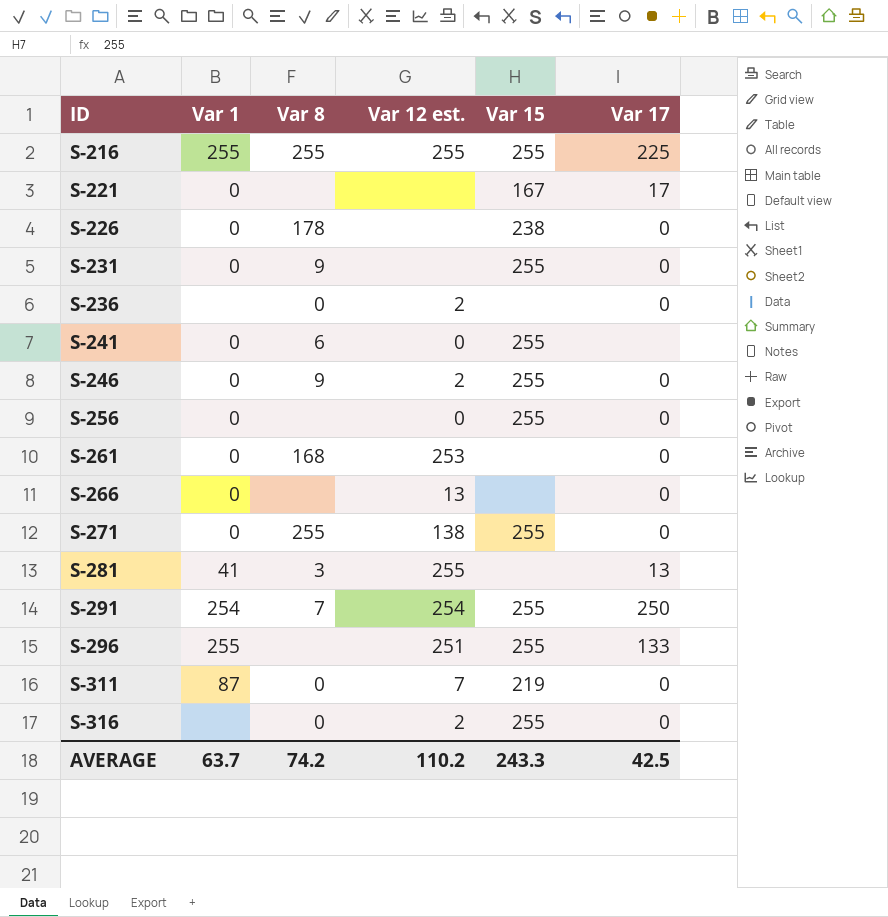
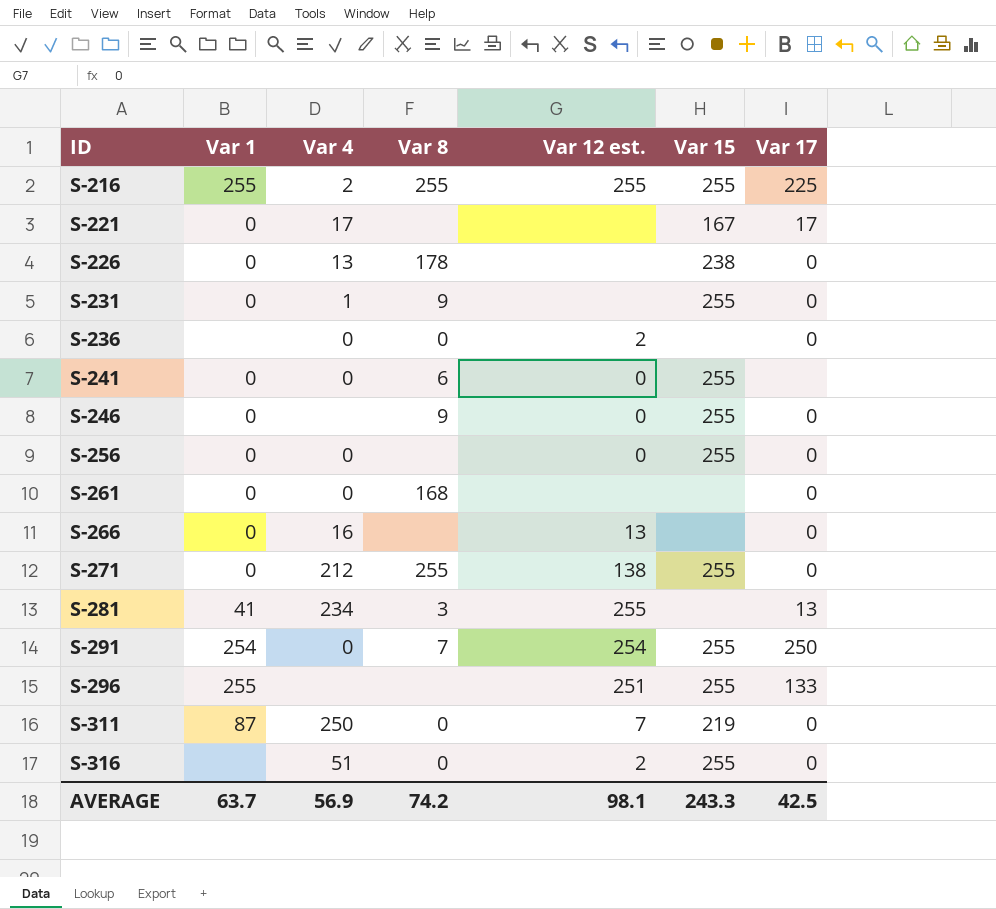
column Var 4 | position: none -> 3
S-246 | Var 12 est.: 2 -> 0
S-261 | Var 12 est.: 253 -> none
AVERAGE | Var 12 est.: 110.2 -> 98.1

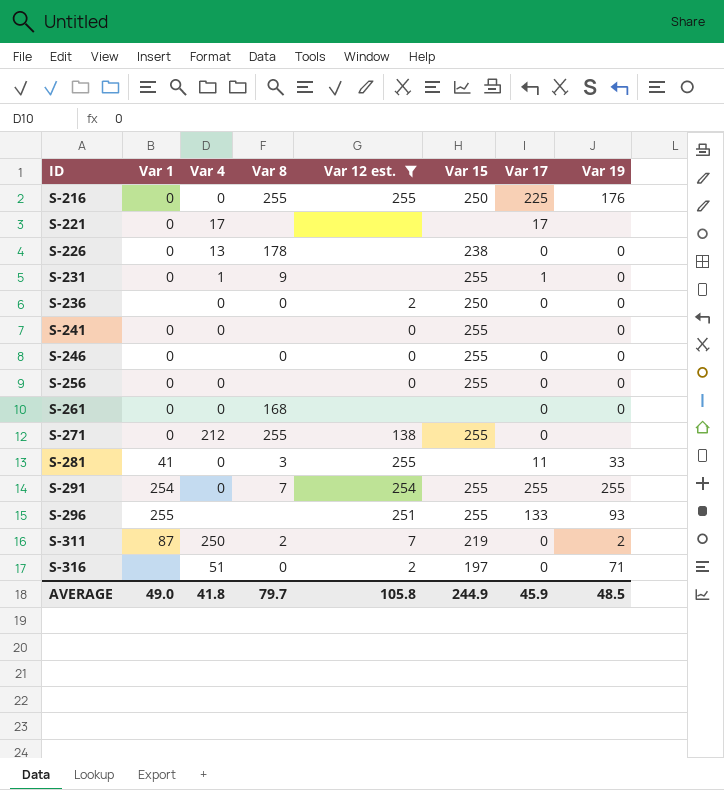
filter: none -> Var 12 est. != 13
column Var 19 | position: none -> 8
S-216 | Var 1: 255 -> 0
S-216 | Var 4: 2 -> 0
S-216 | Var 15: 255 -> 250
S-221 | Var 15: 167 -> none
S-231 | Var 17: 0 -> 1
S-236 | Var 15: none -> 250
S-241 | Var 8: 6 -> none
S-246 | Var 8: 9 -> 0
S-281 | Var 4: 234 -> 0
S-281 | Var 17: 13 -> 11
S-291 | Var 17: 250 -> 255
S-311 | Var 8: 0 -> 2
S-316 | Var 15: 255 -> 197
AVERAGE | Var 1: 63.7 -> 49.0
AVERAGE | Var 4: 56.9 -> 41.8
AVERAGE | Var 8: 74.2 -> 79.7
AVERAGE | Var 12 est.: 98.1 -> 105.8
AVERAGE | Var 15: 243.3 -> 244.9
AVERAGE | Var 17: 42.5 -> 45.9

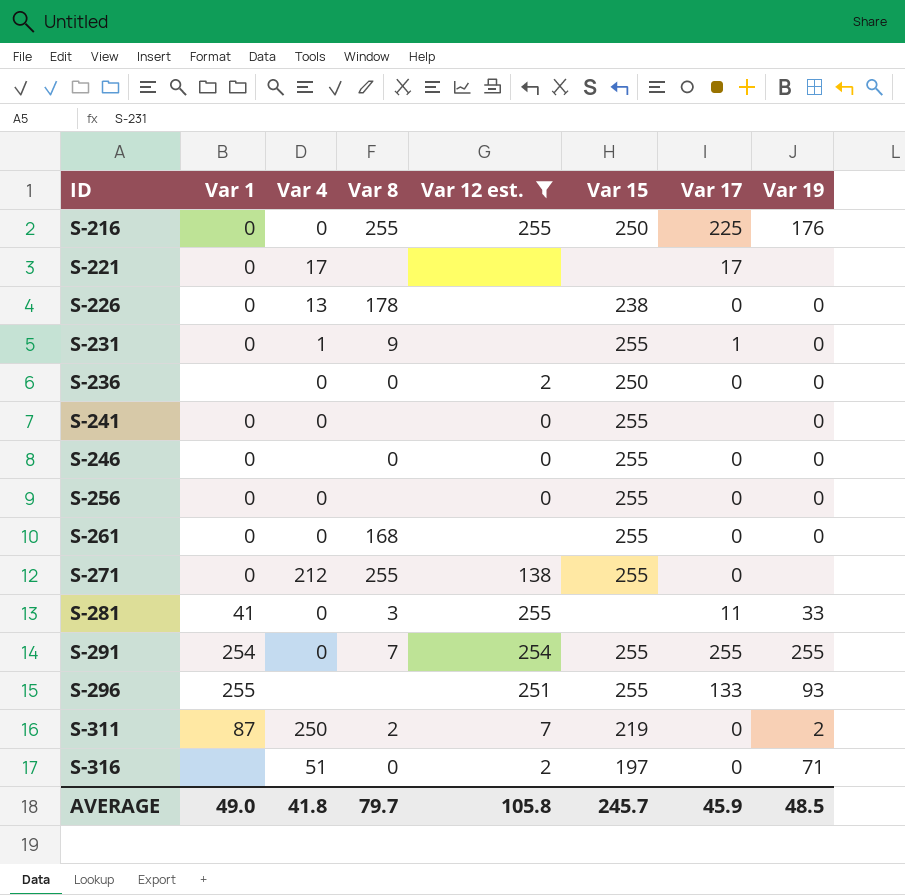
S-261 | Var 15: none -> 255
AVERAGE | Var 15: 244.9 -> 245.7

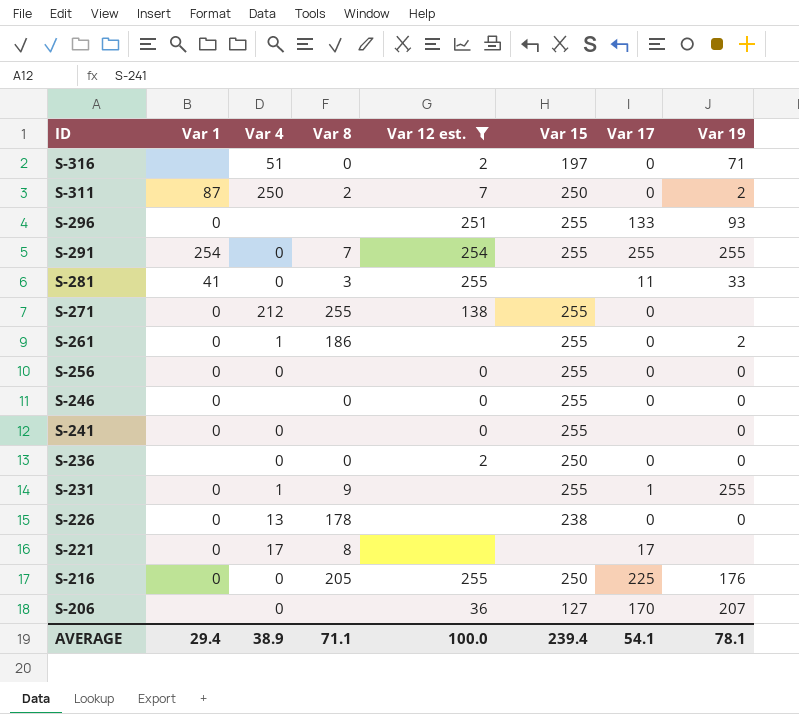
row order: ID ascending -> ID descending
S-311 | Var 15: 219 -> 250
S-296 | Var 1: 255 -> 0
S-261 | Var 4: 0 -> 1
S-261 | Var 8: 168 -> 186
S-261 | Var 19: 0 -> 2
S-231 | Var 19: 0 -> 255
S-221 | Var 8: none -> 8
S-216 | Var 8: 255 -> 205
row S-206: none -> none | 0 | none | 36 | 127 | 170 | 207
AVERAGE | Var 1: 49.0 -> 29.4
AVERAGE | Var 4: 41.8 -> 38.9
AVERAGE | Var 8: 79.7 -> 71.1
AVERAGE | Var 12 est.: 105.8 -> 100.0
AVERAGE | Var 15: 245.7 -> 239.4
AVERAGE | Var 17: 45.9 -> 54.1
AVERAGE | Var 19: 48.5 -> 78.1

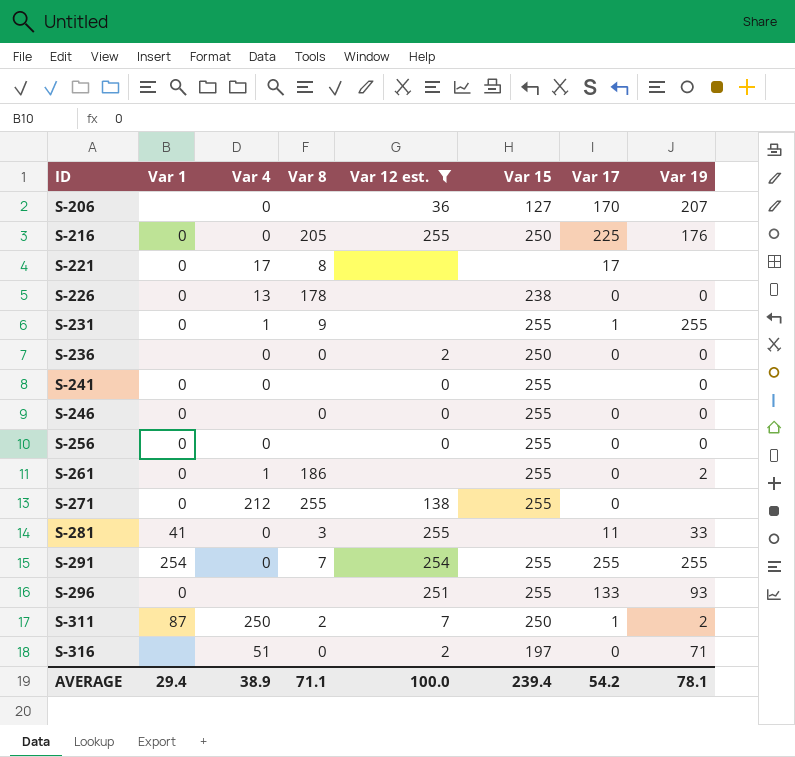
row order: ID descending -> ID ascending
S-311 | Var 17: 0 -> 1
AVERAGE | Var 17: 54.1 -> 54.2

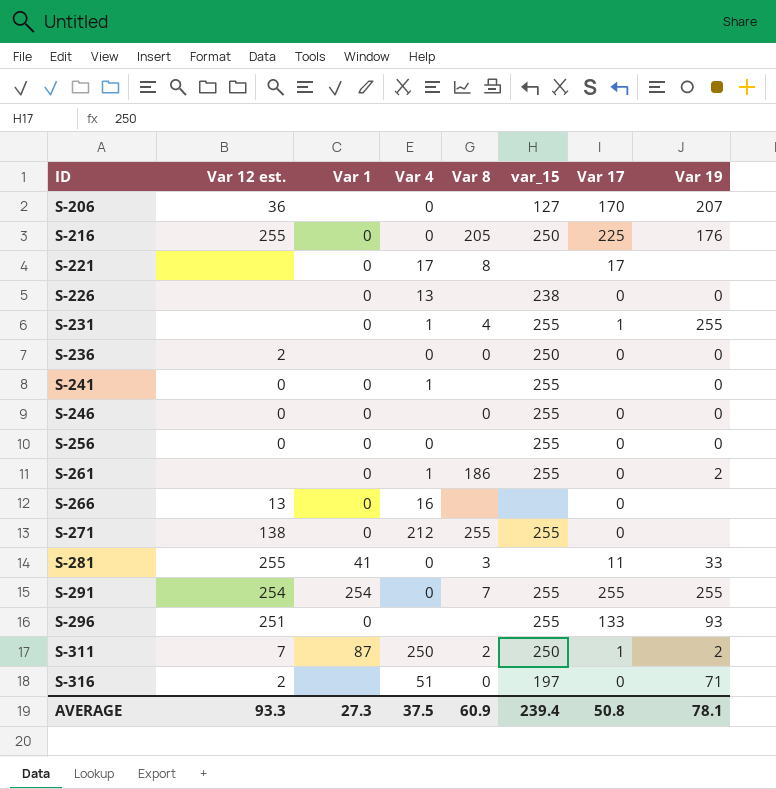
filter: Var 12 est. != 13 -> none
column Var 12 est. | position: 5 -> 2
column name: Var 15 -> var_15
S-226 | Var 8: 178 -> none
S-231 | Var 8: 9 -> 4
S-241 | Var 4: 0 -> 1
AVERAGE | Var 12 est.: 100.0 -> 93.3
AVERAGE | Var 1: 29.4 -> 27.3
AVERAGE | Var 4: 38.9 -> 37.5
AVERAGE | Var 8: 71.1 -> 60.9
AVERAGE | Var 17: 54.2 -> 50.8

